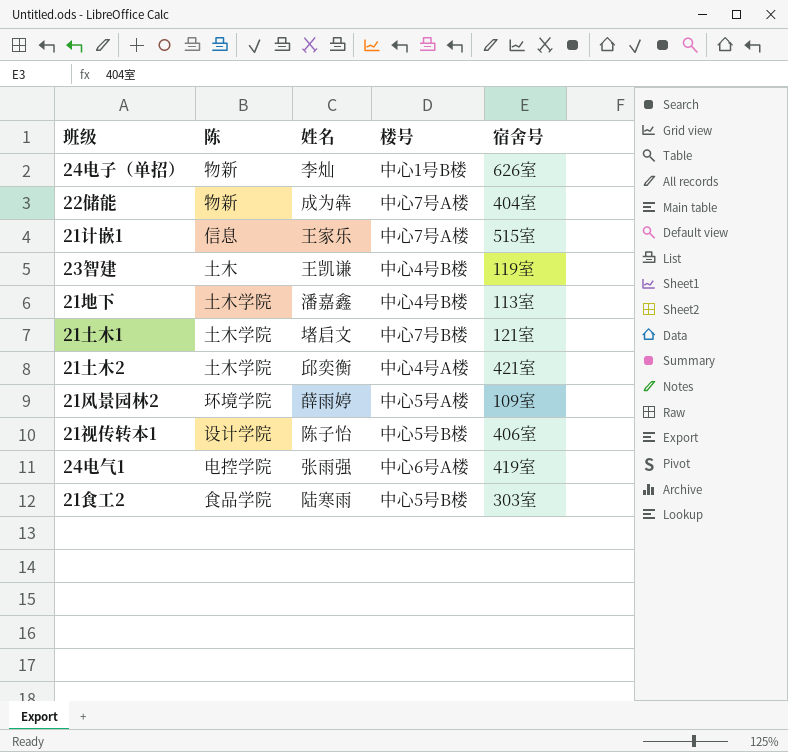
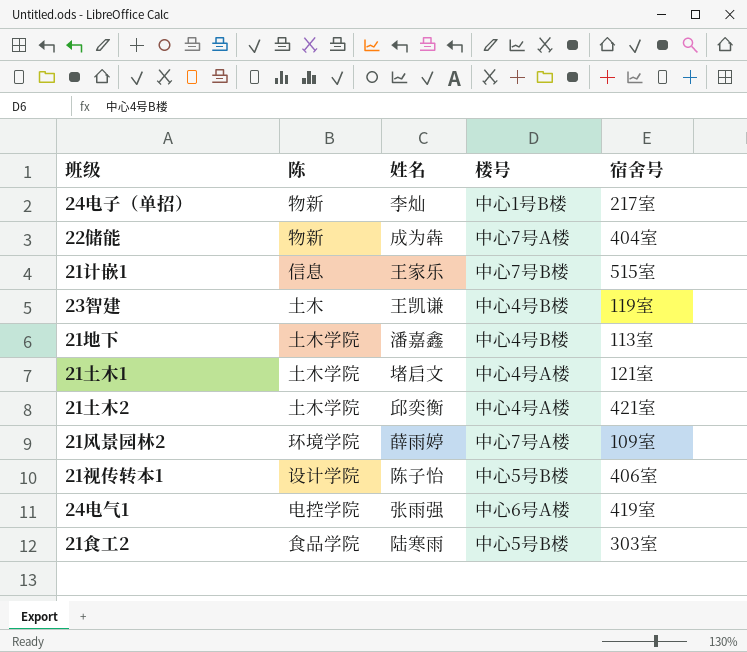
24电子（单招） | 宿舍号: 626室 -> 217室
21计嵌1 | 楼号: 中心7号A楼 -> 中心7号B楼
21土木1 | 楼号: 中心7号B楼 -> 中心4号A楼
21风景园林2 | 楼号: 中心5号A楼 -> 中心7号A楼

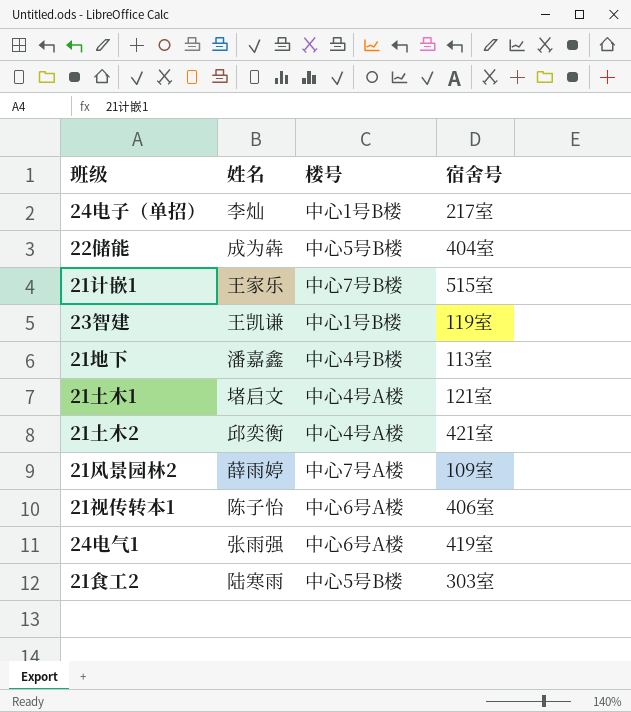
column 陈 | position: 2 -> none
22储能 | 楼号: 中心7号A楼 -> 中心5号B楼
23智建 | 楼号: 中心4号B楼 -> 中心1号B楼
21视传转本1 | 楼号: 中心5号B楼 -> 中心6号A楼

